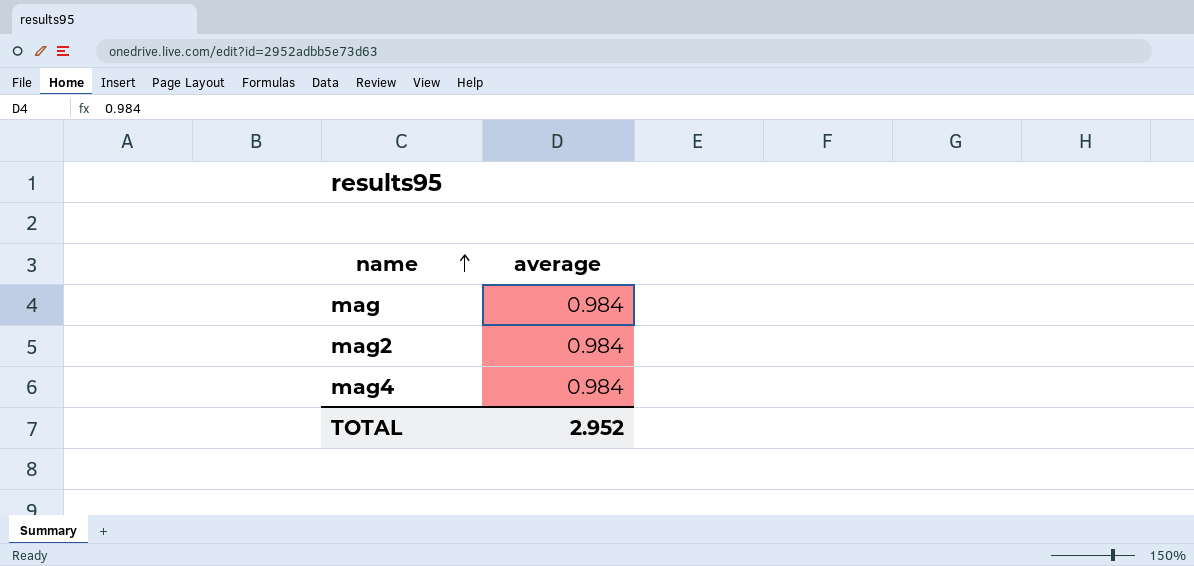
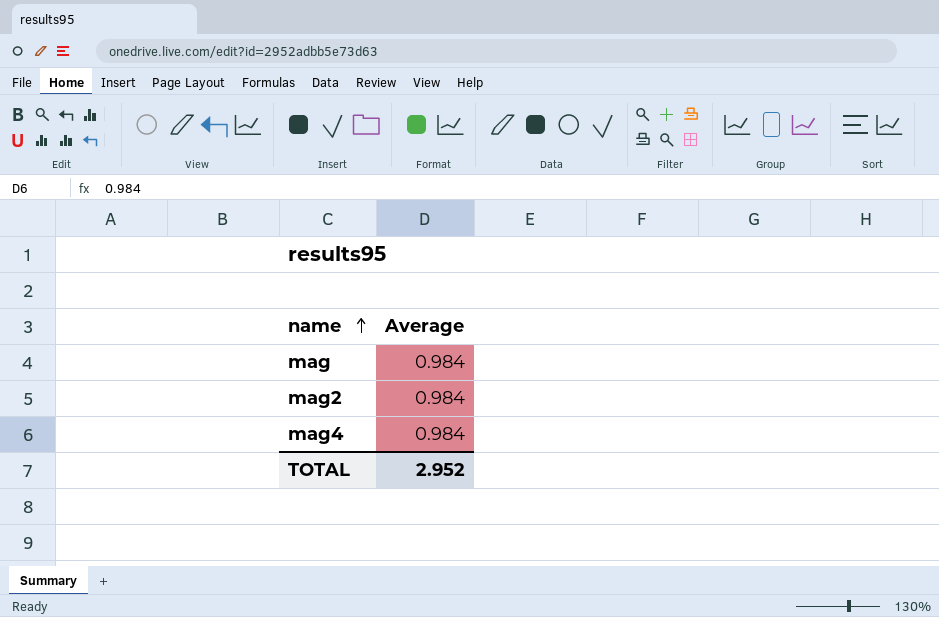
column name: average -> Average

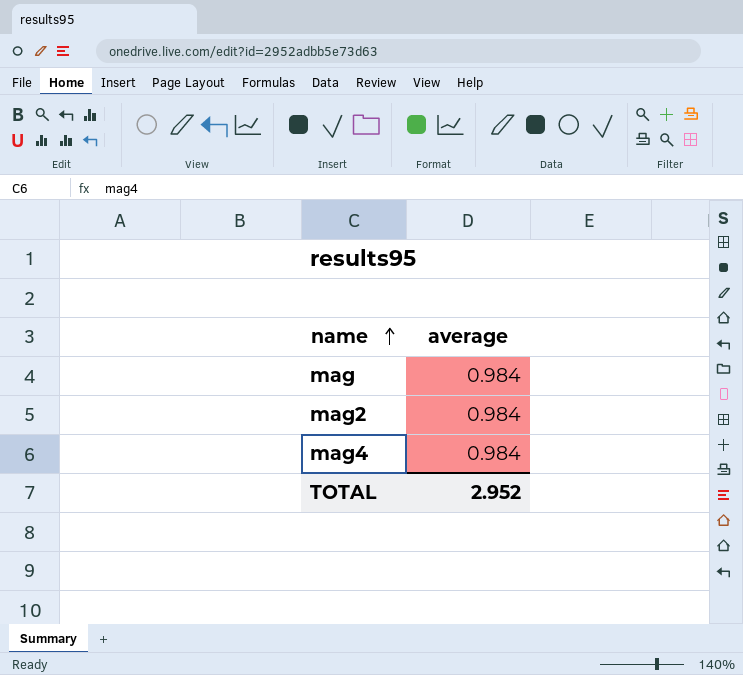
column name: Average -> average

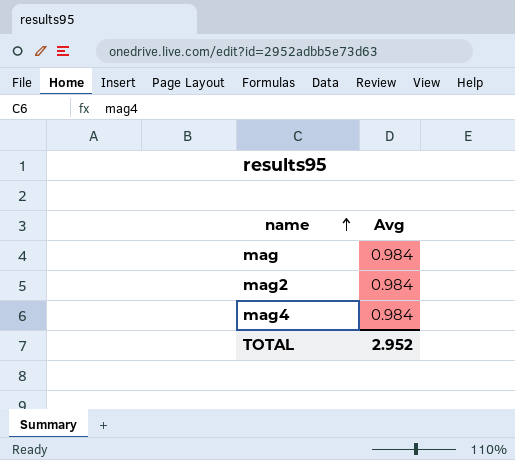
column name: average -> Avg

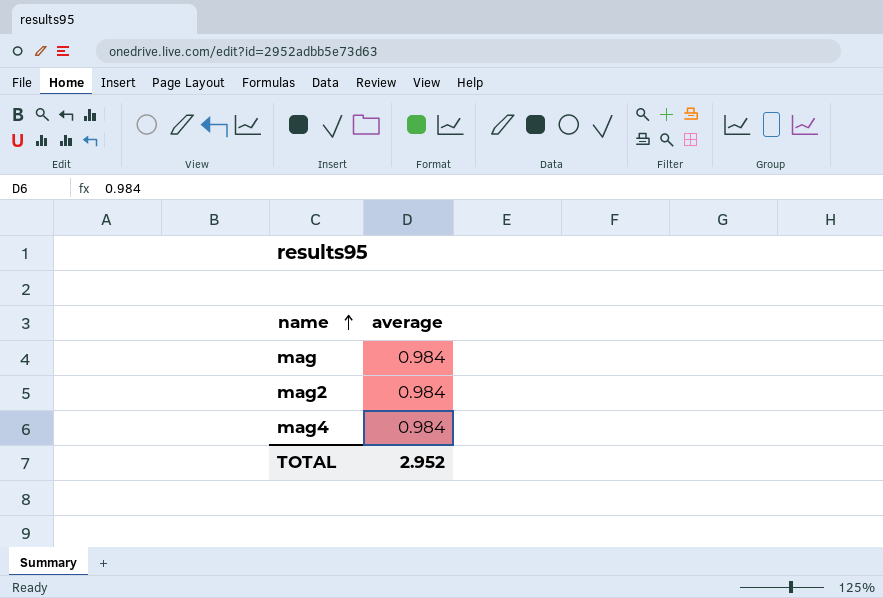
column name: Avg -> average

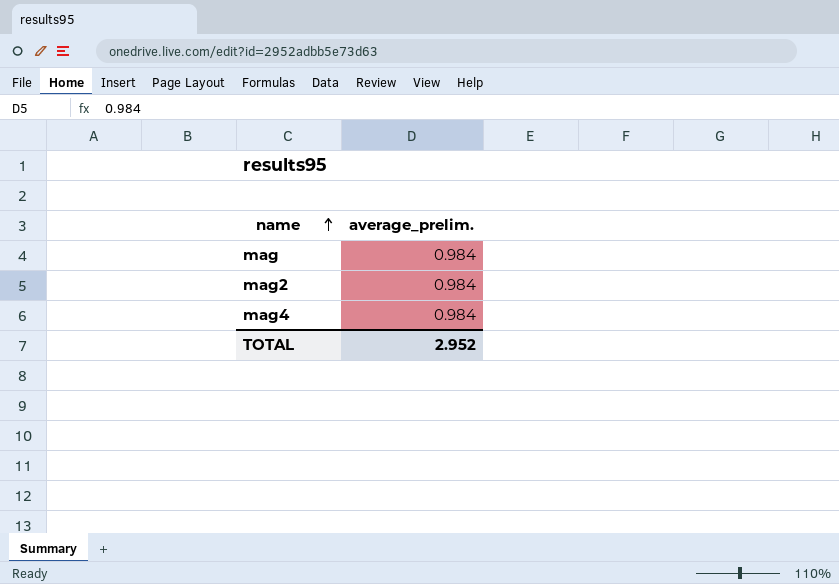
column name: average -> average_prelim.

